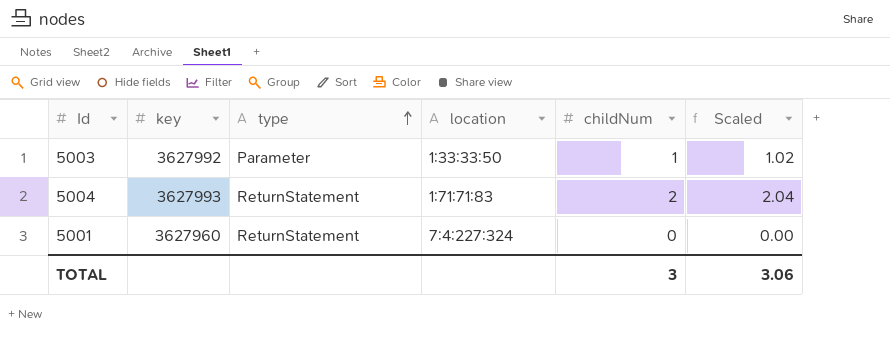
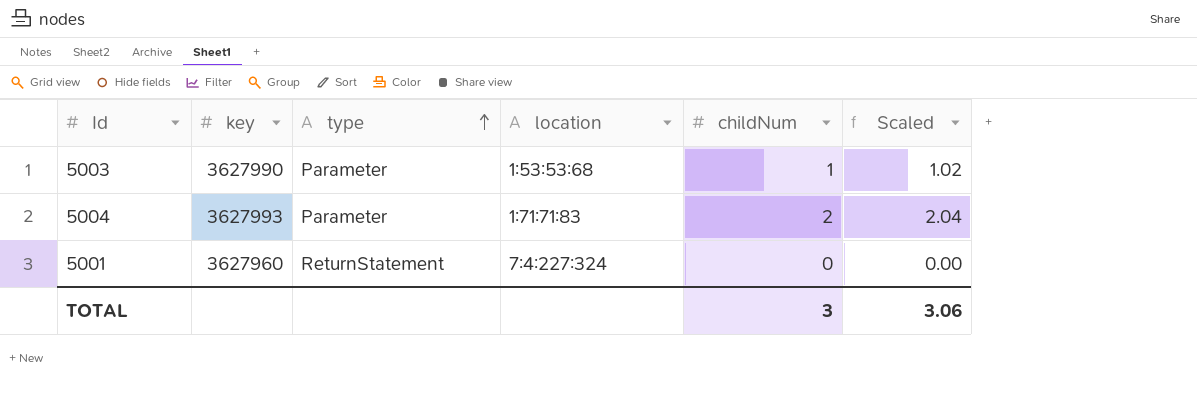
5003 | key: 3627992 -> 3627990
5003 | location: 1:33:33:50 -> 1:53:53:68
5004 | type: ReturnStatement -> Parameter

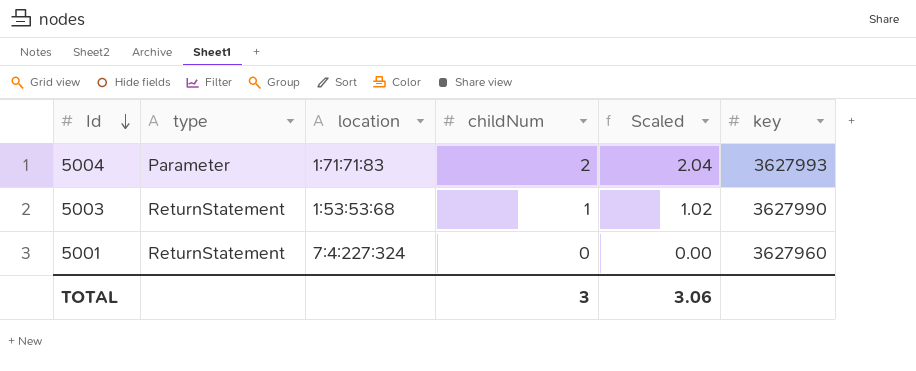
row order: type ascending -> Id descending
column key | position: 2 -> 6
5003 | type: Parameter -> ReturnStatement

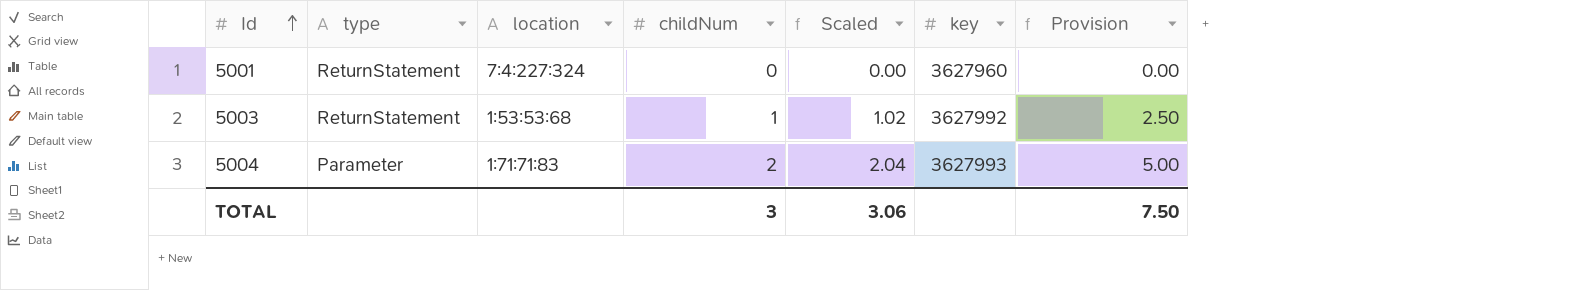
row order: Id descending -> Id ascending
column Provision | formula: none -> [childNum] * 2.5
5003 | key: 3627990 -> 3627992

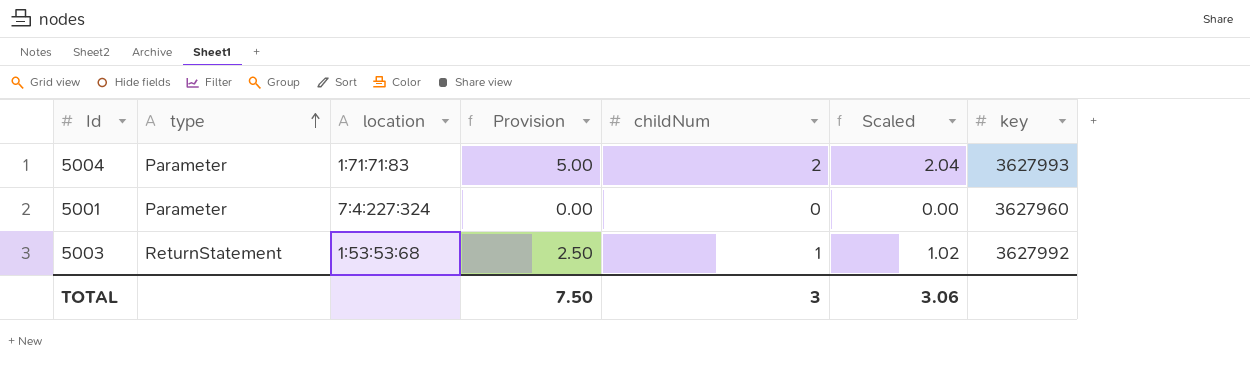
row order: Id ascending -> type ascending
column Provision | position: 7 -> 4
5001 | type: ReturnStatement -> Parameter

